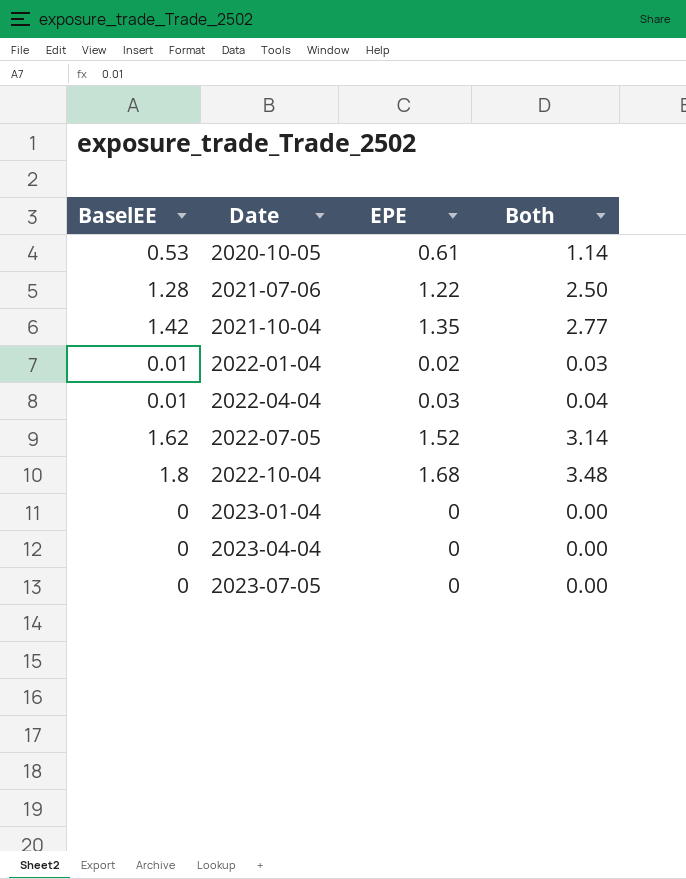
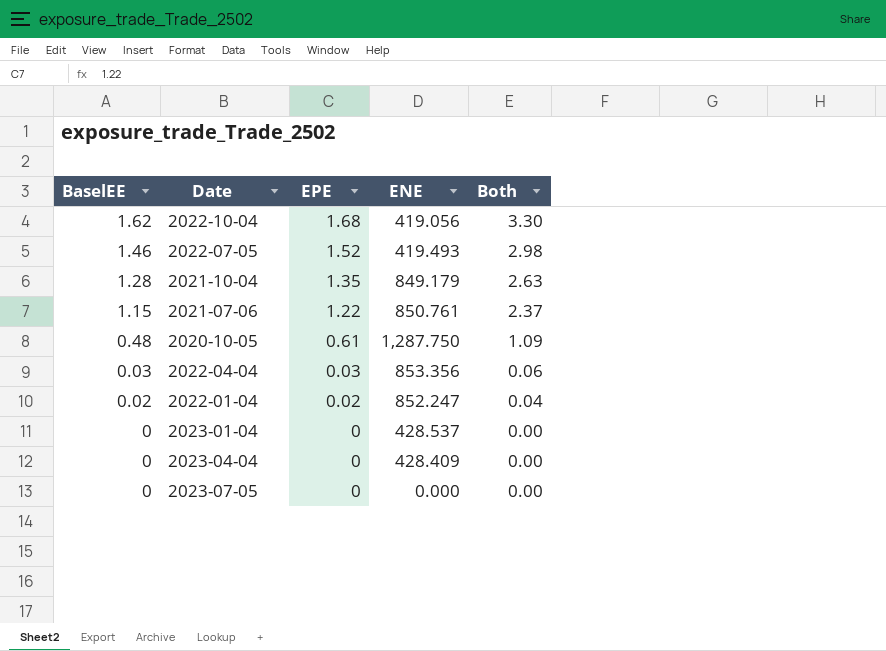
row order: Date ascending -> BaselEE descending
column ENE | position: none -> 4
2022-10-04 | BaselEE: 1.8 -> 1.62
2022-10-04 | Both: 3.48 -> 3.30
2022-07-05 | BaselEE: 1.62 -> 1.46
2022-07-05 | Both: 3.14 -> 2.98
2021-10-04 | BaselEE: 1.42 -> 1.28
2021-10-04 | Both: 2.77 -> 2.63
2021-07-06 | BaselEE: 1.28 -> 1.15
2021-07-06 | Both: 2.50 -> 2.37
2020-10-05 | BaselEE: 0.53 -> 0.48
2020-10-05 | Both: 1.14 -> 1.09
2022-04-04 | BaselEE: 0.01 -> 0.03
2022-04-04 | Both: 0.04 -> 0.06
2022-01-04 | BaselEE: 0.01 -> 0.02
2022-01-04 | Both: 0.03 -> 0.04

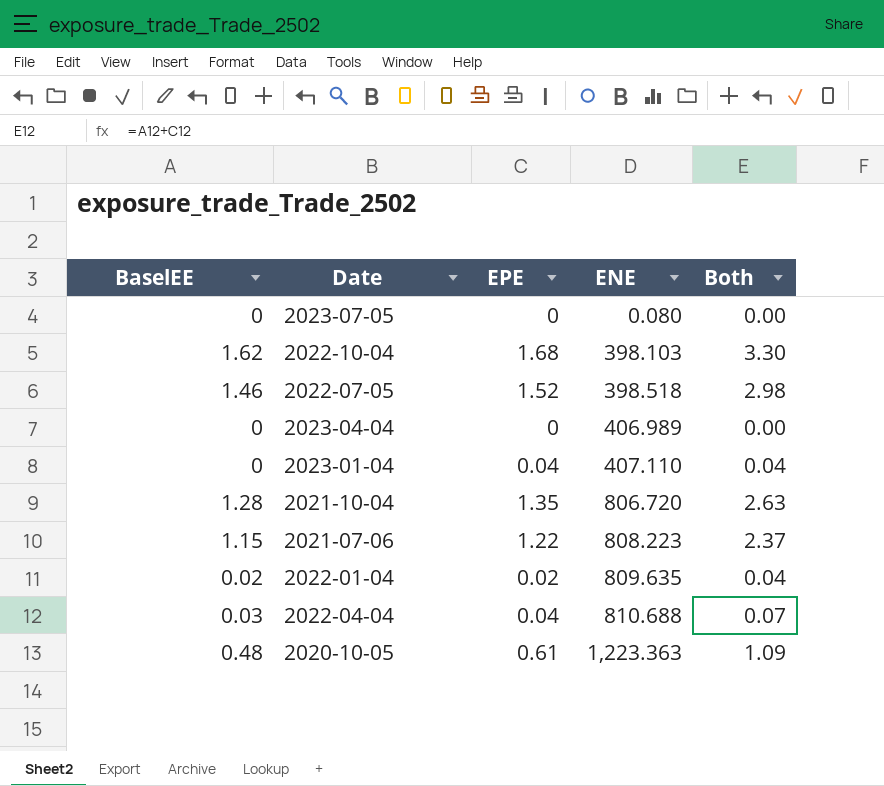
row order: BaselEE descending -> ENE ascending
2023-07-05 | ENE: 0.000 -> 0.080
2022-10-04 | ENE: 419.056 -> 398.103
2022-07-05 | ENE: 419.493 -> 398.518
2023-04-04 | ENE: 428.409 -> 406.989
2023-01-04 | EPE: 0 -> 0.04
2023-01-04 | ENE: 428.537 -> 407.110
2023-01-04 | Both: 0.00 -> 0.04
2021-10-04 | ENE: 849.179 -> 806.720
2021-07-06 | ENE: 850.761 -> 808.223
2022-01-04 | ENE: 852.247 -> 809.635
2022-04-04 | EPE: 0.03 -> 0.04
2022-04-04 | ENE: 853.356 -> 810.688
2022-04-04 | Both: 0.06 -> 0.07
2020-10-05 | ENE: 1,287.750 -> 1,223.363

